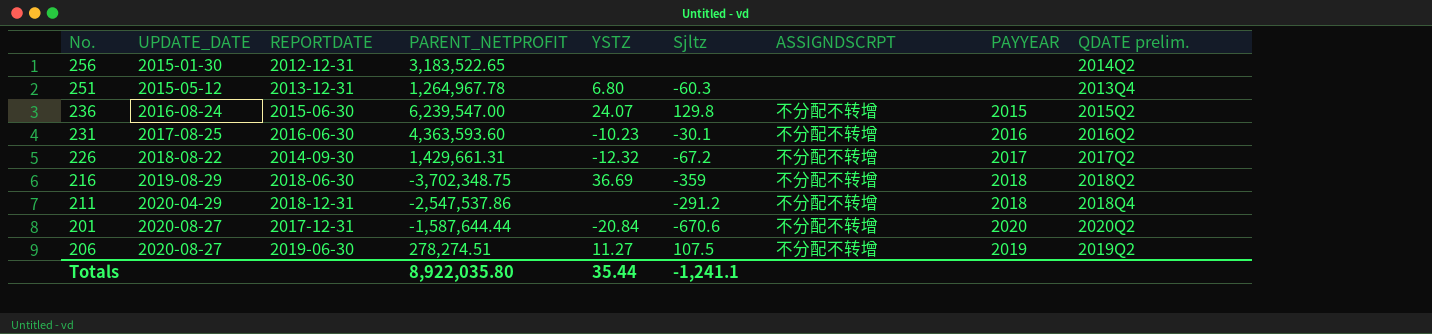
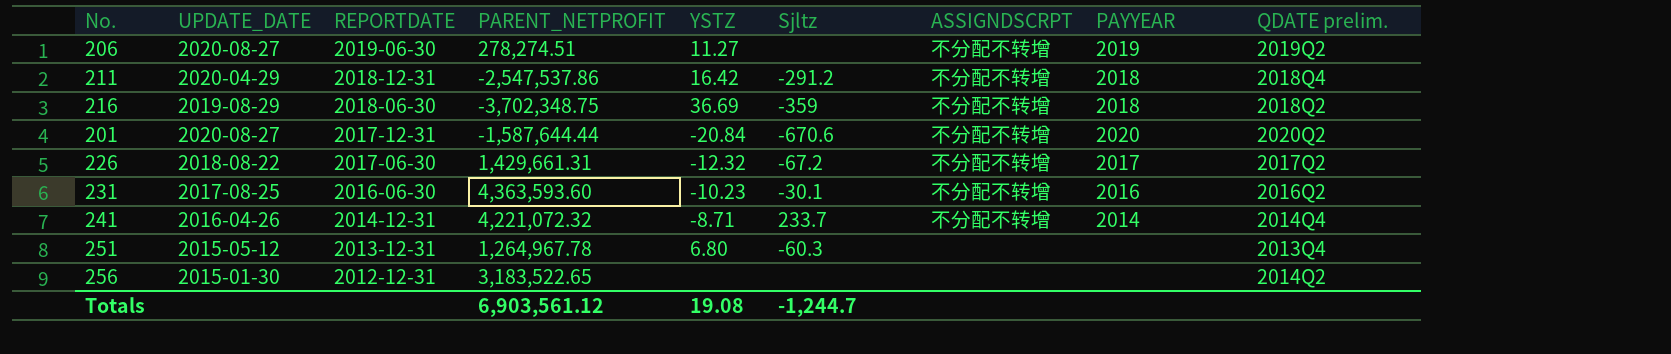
row order: UPDATE_DATE ascending -> REPORTDATE descending
row 236: 2016-08-24 | 2015-06-30 | 6,239,547.00 | 24.07 | 129.8 | 不分配不转增 | 2015 | 2015Q2 -> none
206 | Sjltz: 107.5 -> none
211 | YSTZ: none -> 16.42
226 | REPORTDATE: 2014-09-30 -> 2017-06-30
row 241: none -> 2016-04-26 | 2014-12-31 | 4,221,072.32 | -8.71 | 233.7 | 不分配不转增 | 2014 | 2014Q4
Totals | PARENT_NETPROFIT: 8,922,035.80 -> 6,903,561.12
Totals | YSTZ: 35.44 -> 19.08
Totals | Sjltz: -1,241.1 -> -1,244.7

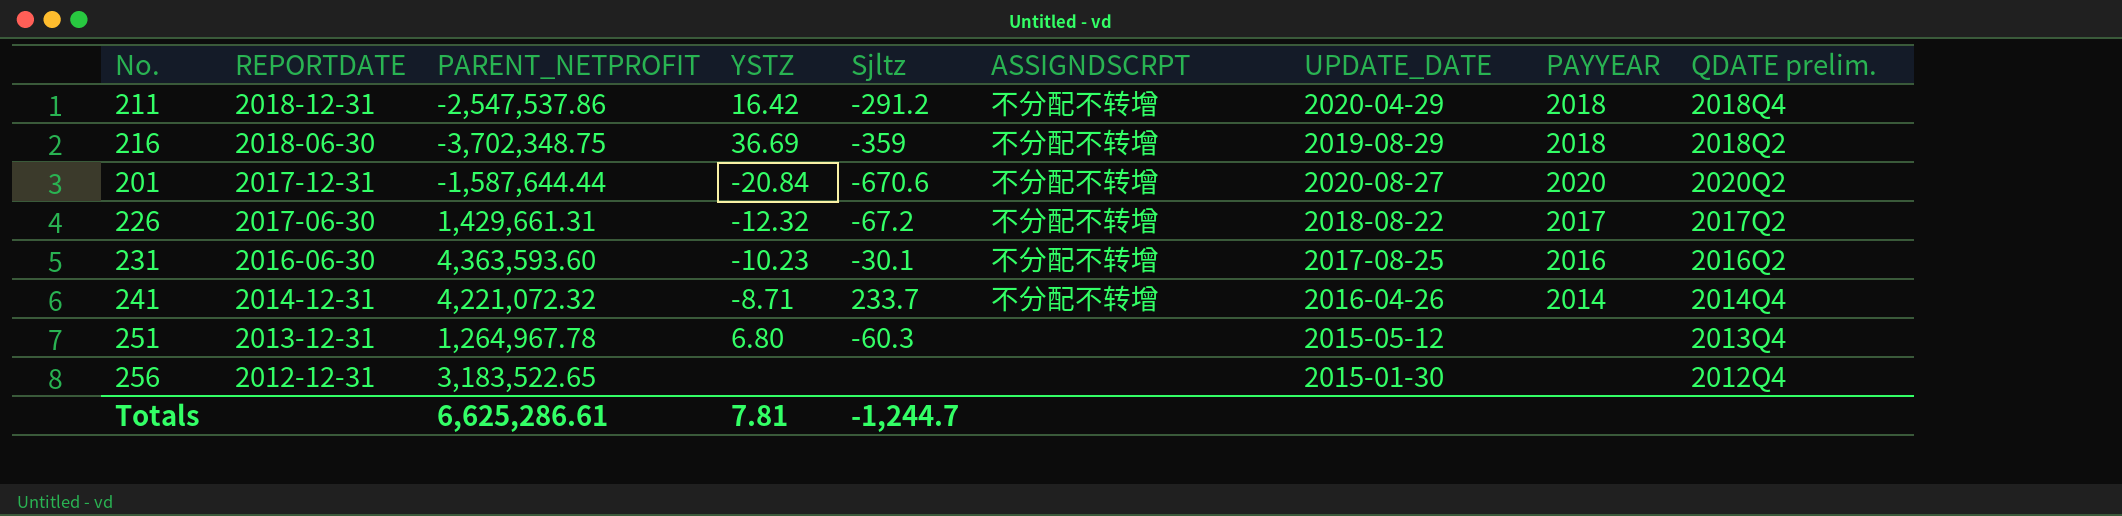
column UPDATE_DATE | position: 2 -> 7
row 206: 2020-08-27 | 2019-06-30 | 278,274.51 | 11.27 | none | 不分配不转增 | 2019 | 2019Q2 -> none
256 | QDATE prelim.: 2014Q2 -> 2012Q4
Totals | PARENT_NETPROFIT: 6,903,561.12 -> 6,625,286.61
Totals | YSTZ: 19.08 -> 7.81

